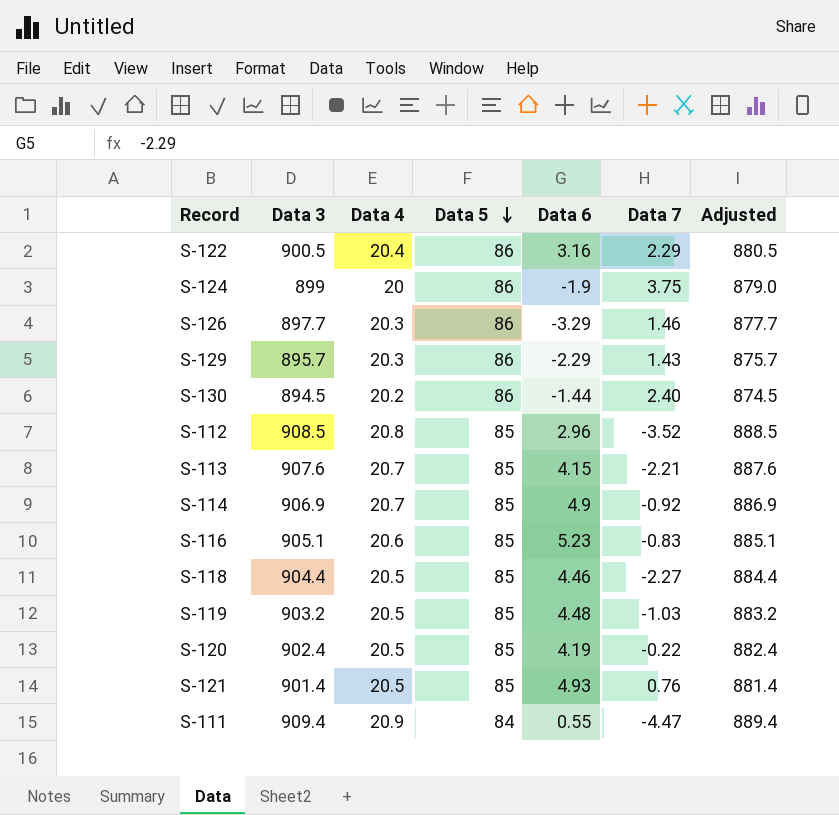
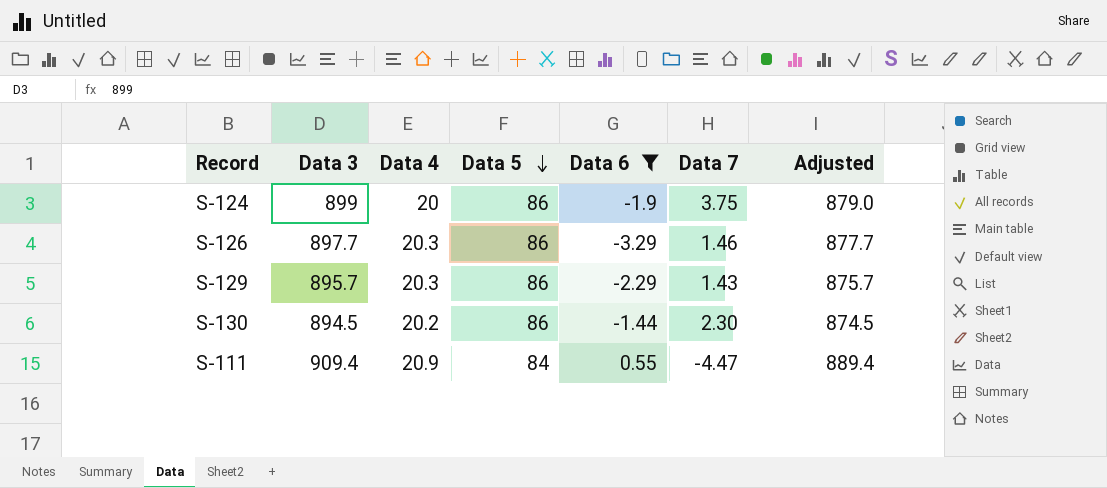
filter: none -> Data 6 <= 0.55
S-130 | Data 7: 2.40 -> 2.30

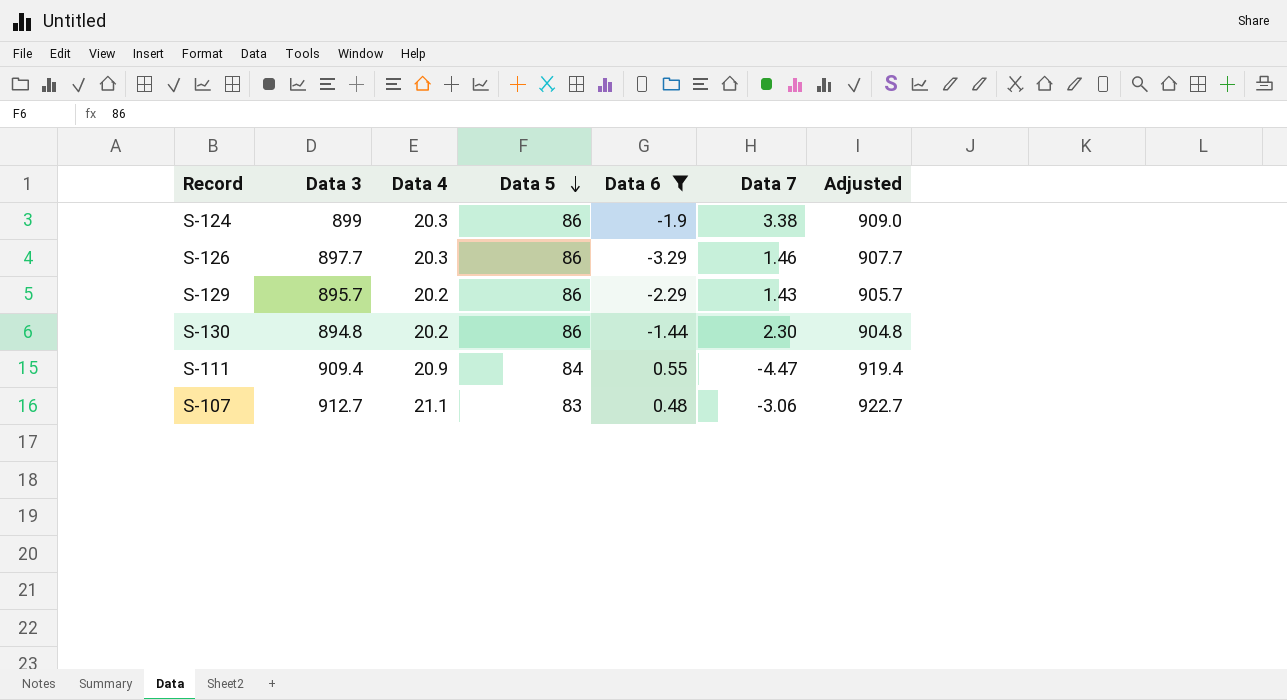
column Adjusted | formula: [Data 3] - 20 -> [Data 3] + 10
S-124 | Data 4: 20 -> 20.3
S-124 | Data 7: 3.75 -> 3.38
S-129 | Data 4: 20.3 -> 20.2
S-130 | Data 3: 894.5 -> 894.8
row S-107: none -> 912.7 | 21.1 | 83 | 0.48 | -3.06 | 922.7

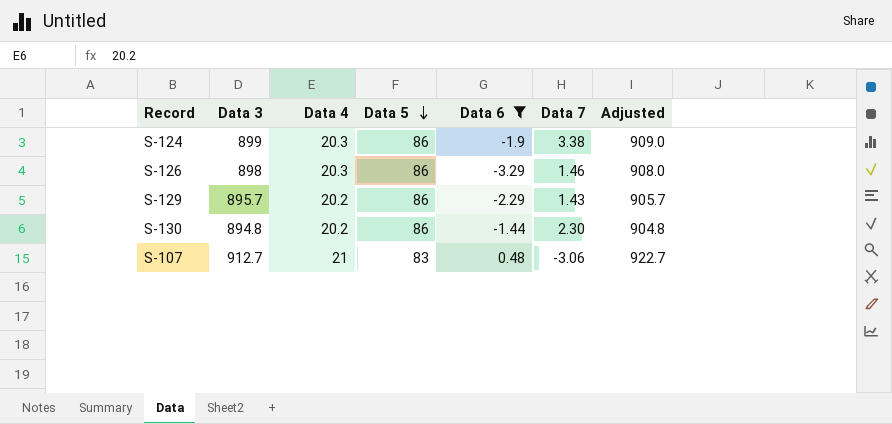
row S-111: 909.4 | 20.9 | 84 | 0.55 | -4.47 | 919.4 -> none
S-126 | Data 3: 897.7 -> 898
S-126 | Adjusted: 907.7 -> 908.0
S-107 | Data 4: 21.1 -> 21

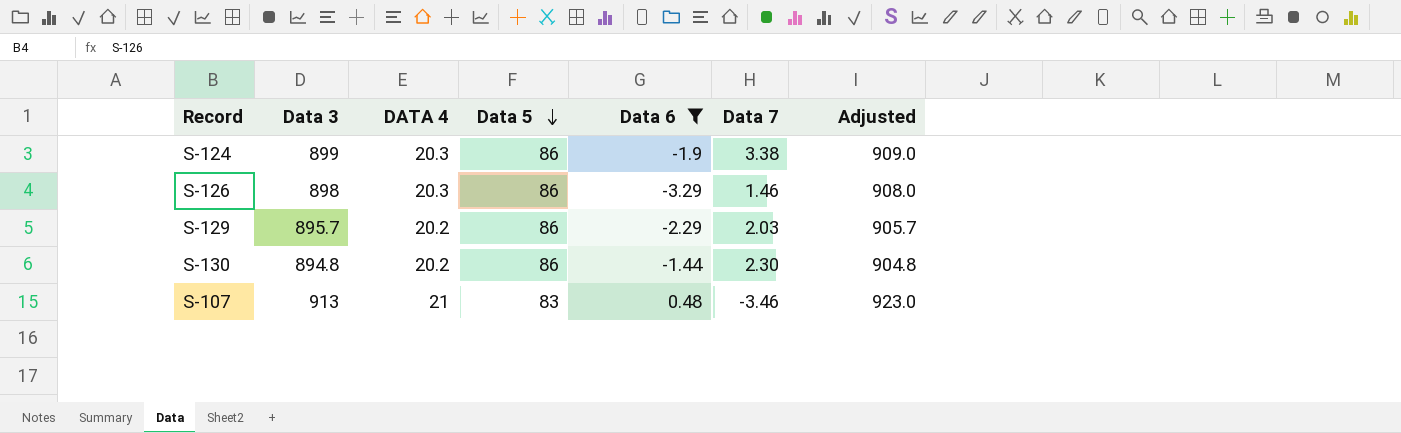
column name: Data 4 -> DATA 4
S-129 | Data 7: 1.43 -> 2.03
S-107 | Data 3: 912.7 -> 913
S-107 | Data 7: -3.06 -> -3.46
S-107 | Adjusted: 922.7 -> 923.0

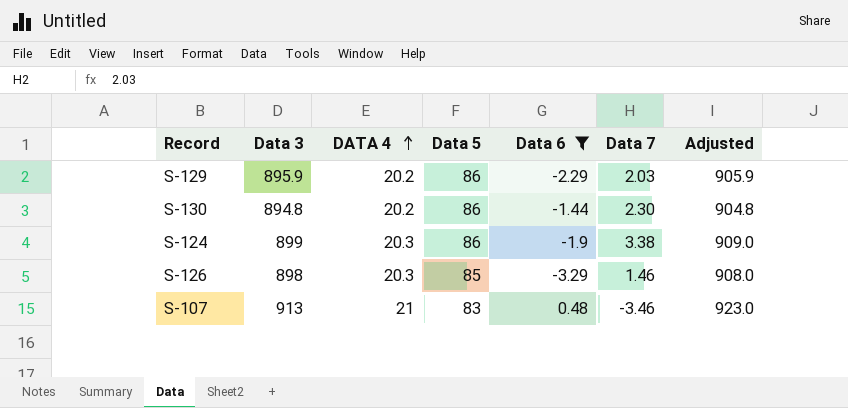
row order: Data 5 descending -> DATA 4 ascending
S-129 | Data 3: 895.7 -> 895.9
S-129 | Adjusted: 905.7 -> 905.9
S-126 | Data 5: 86 -> 85

